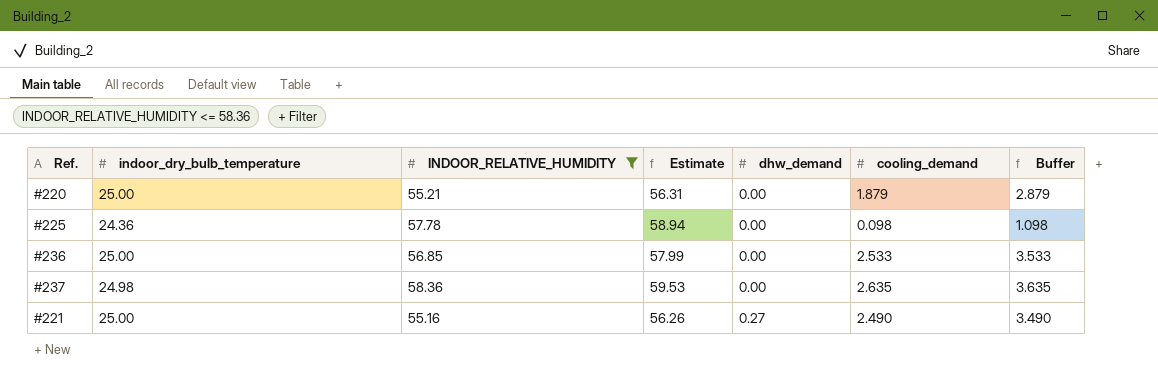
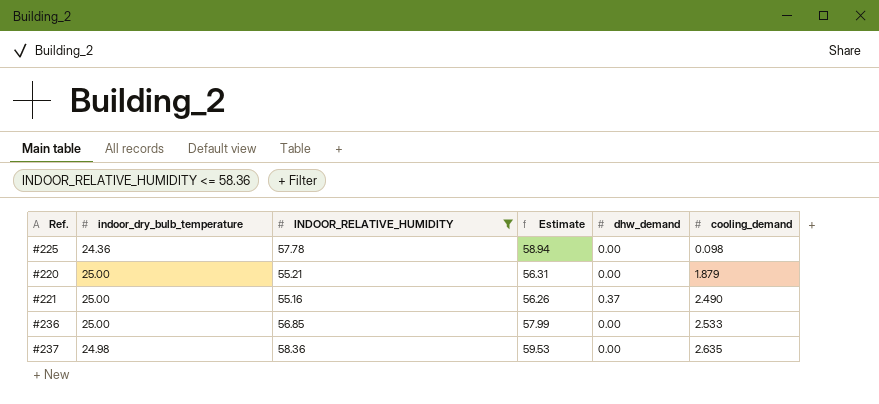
row order: dhw_demand ascending -> cooling_demand ascending
column Buffer | formula: [cooling_demand] + 1 -> none
#221 | dhw_demand: 0.27 -> 0.37

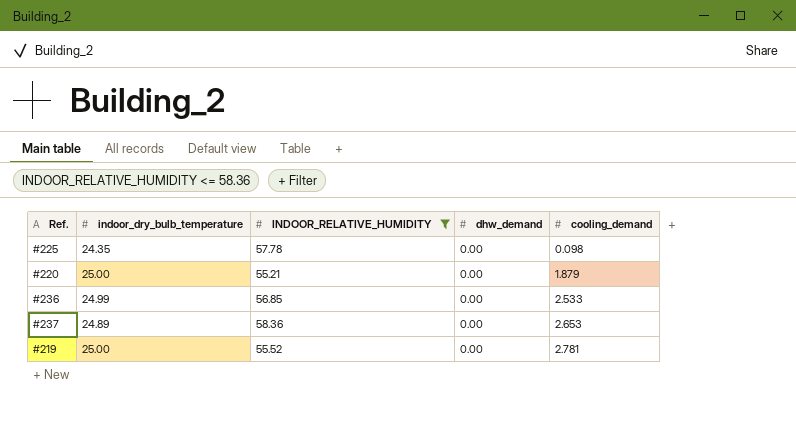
column Estimate | formula: [INDOOR_RELATIVE_HUMIDITY] * 1.02 -> none
row #221: 25.00 | 55.16 | 56.26 | 0.37 | 2.490 -> none
#225 | indoor_dry_bulb_temperature: 24.36 -> 24.35
#236 | indoor_dry_bulb_temperature: 25.00 -> 24.99
#237 | indoor_dry_bulb_temperature: 24.98 -> 24.89
#237 | cooling_demand: 2.635 -> 2.653
row #219: none -> 25.00 | 55.52 | 0.00 | 2.781

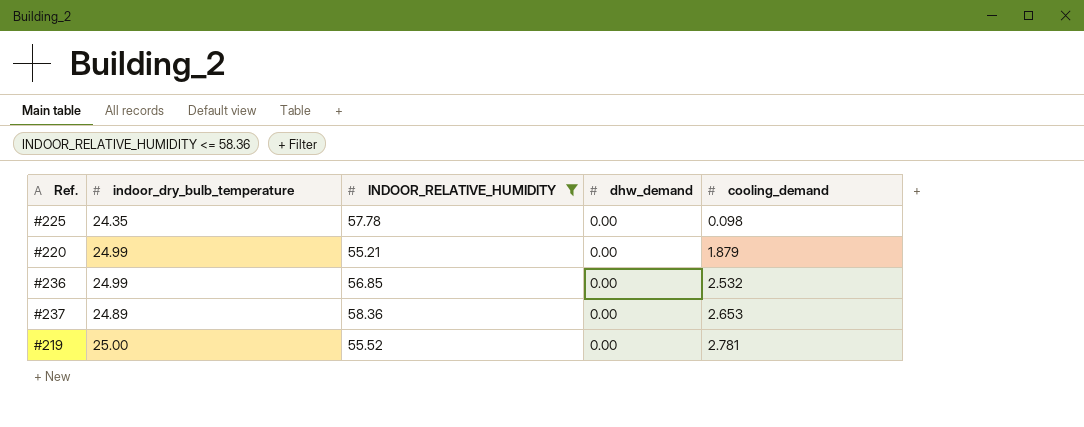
#220 | indoor_dry_bulb_temperature: 25.00 -> 24.99
#236 | cooling_demand: 2.533 -> 2.532

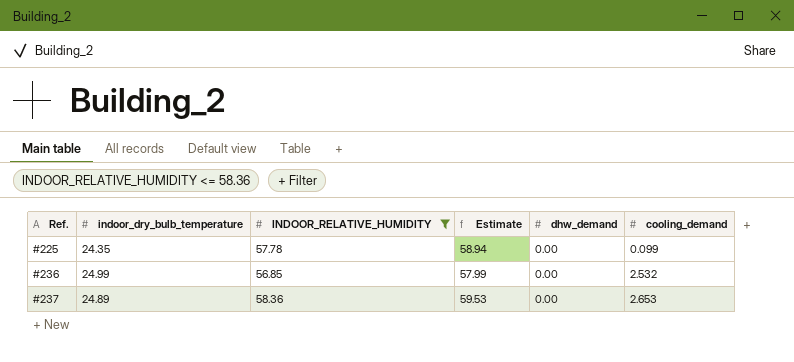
column Estimate | formula: none -> [INDOOR_RELATIVE_HUMIDITY] * 1.02
row #220: 24.99 | 55.21 | 0.00 | 1.879 -> none
row #219: 25.00 | 55.52 | 0.00 | 2.781 -> none
#225 | cooling_demand: 0.098 -> 0.099

